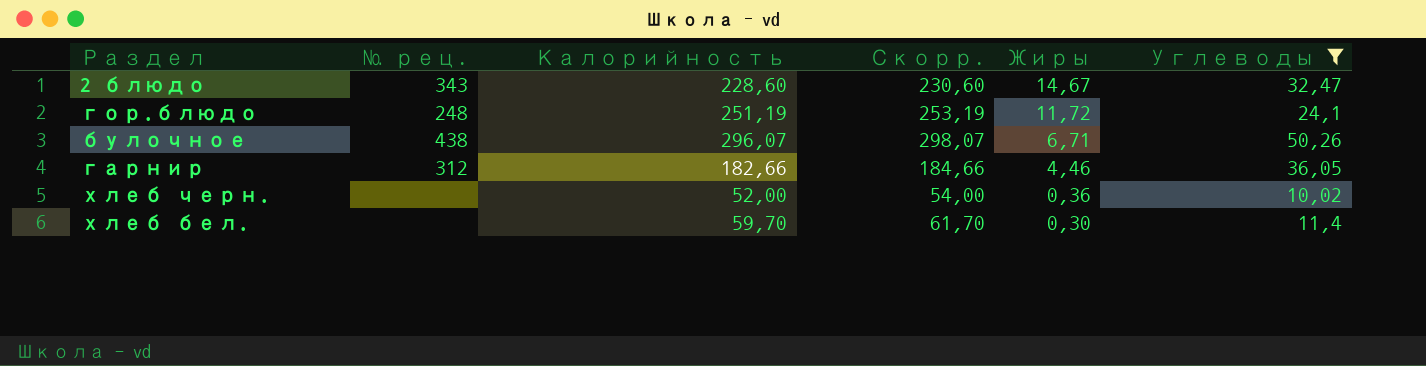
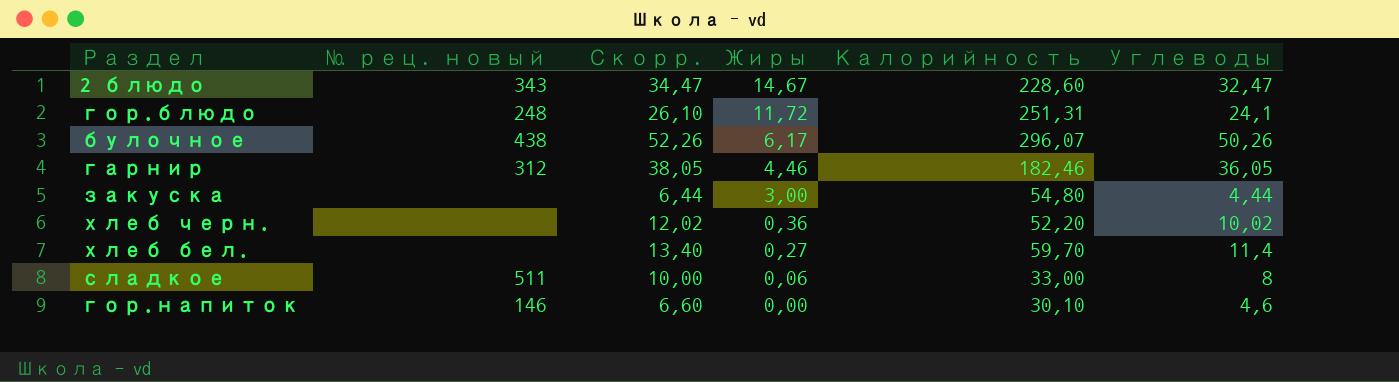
filter: Углеводы >= 10,02 -> none
column name: № рец. -> № рец. новый
column Скорр. | formula: [Калорийность] + 2 -> [Углеводы] + 2
column Калорийность | position: 3 -> 5
гор.блюдо | Калорийность: 251,19 -> 251,31
булочное | Жиры: 6,71 -> 6,17
гарнир | Калорийность: 182,66 -> 182,46
хлеб черн. | Калорийность: 52,00 -> 52,20
хлеб бел. | Жиры: 0,30 -> 0,27

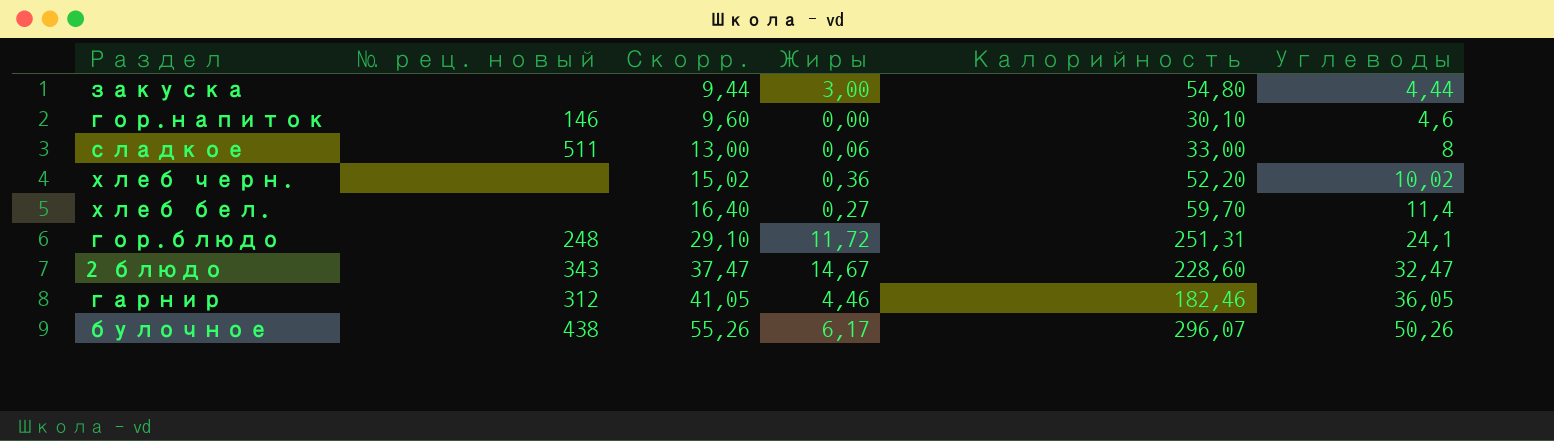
row order: Жиры descending -> Скорр. ascending
column Скорр. | formula: [Углеводы] + 2 -> [Углеводы] + 5

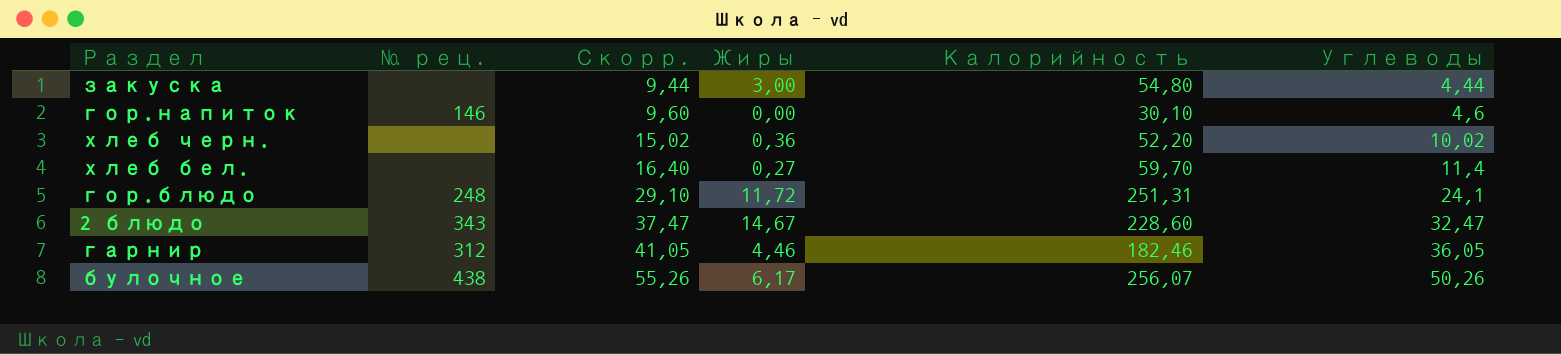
column name: № рец. новый -> № рец.
row сладкое: 511 | 13,00 | 0,06 | 33,00 | 8 -> none
булочное | Калорийность: 296,07 -> 256,07

